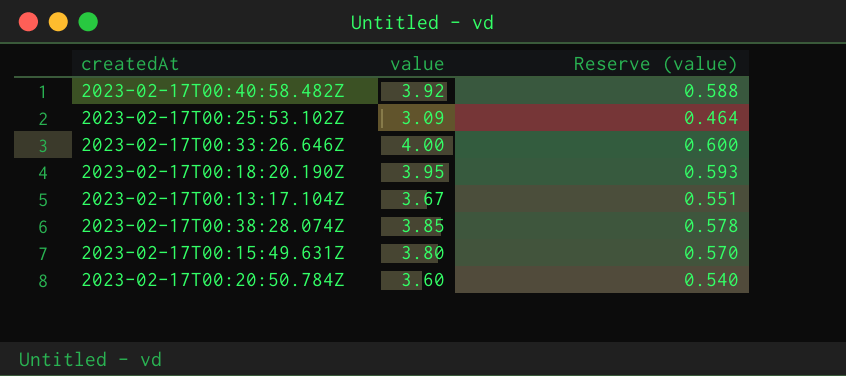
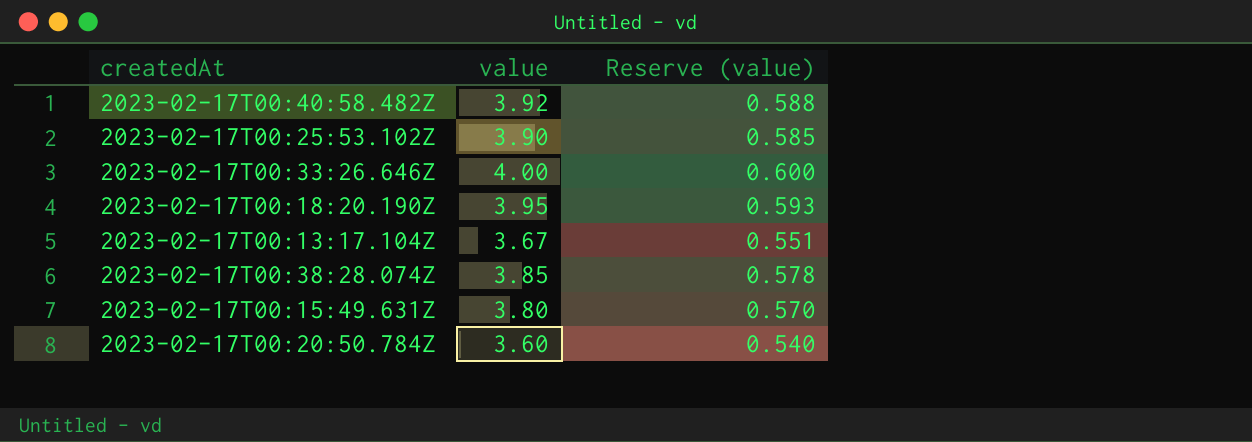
2023-02-17T00:25:53.102Z | value: 3.09 -> 3.90
2023-02-17T00:25:53.102Z | Reserve (value): 0.464 -> 0.585

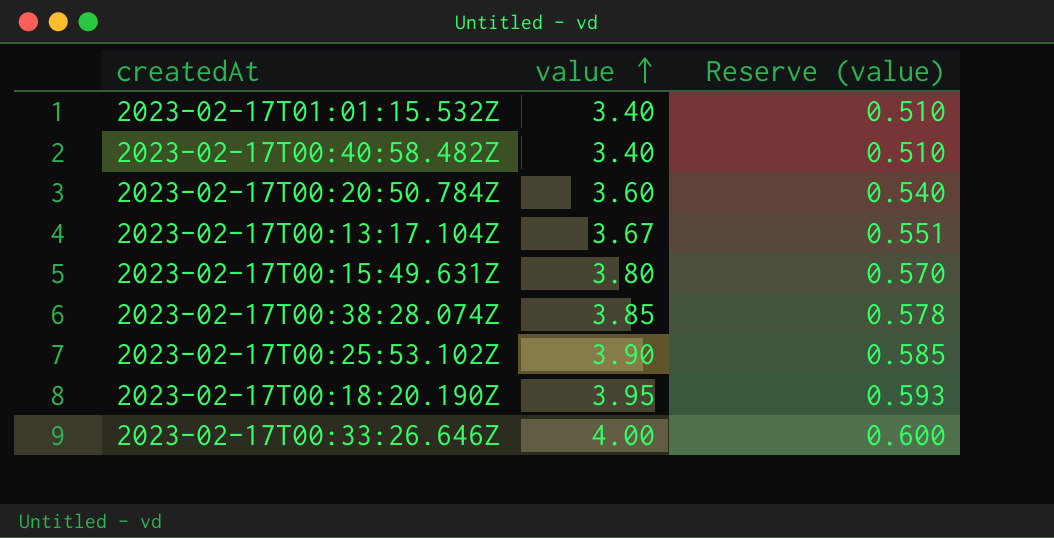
row order: none -> value ascending
row 2023-02-17T01:01:15.532Z: none -> 3.40 | 0.510
2023-02-17T00:40:58.482Z | value: 3.92 -> 3.40
2023-02-17T00:40:58.482Z | Reserve (value): 0.588 -> 0.510

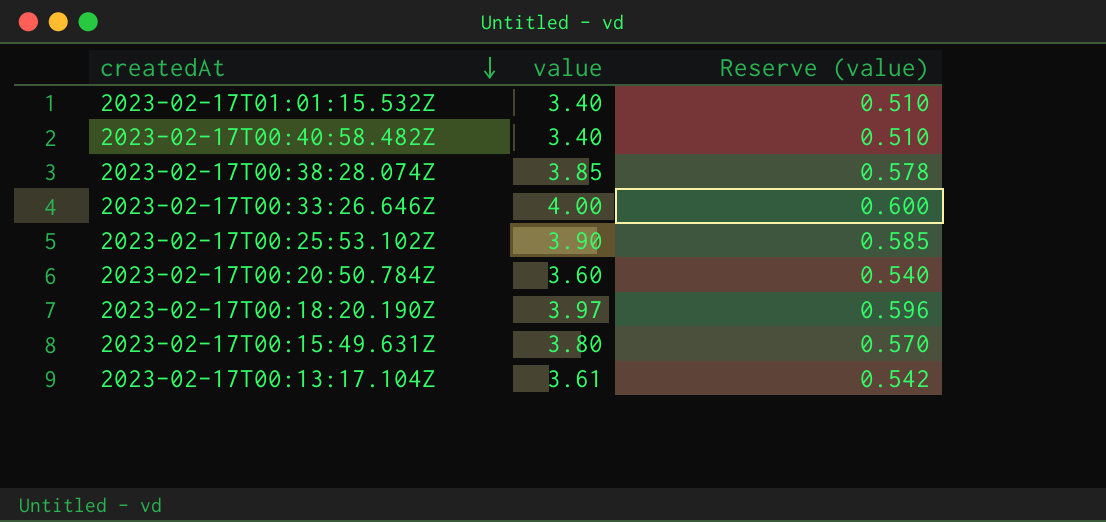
row order: value ascending -> createdAt descending
2023-02-17T00:18:20.190Z | value: 3.95 -> 3.97
2023-02-17T00:18:20.190Z | Reserve (value): 0.593 -> 0.596
2023-02-17T00:13:17.104Z | value: 3.67 -> 3.61
2023-02-17T00:13:17.104Z | Reserve (value): 0.551 -> 0.542

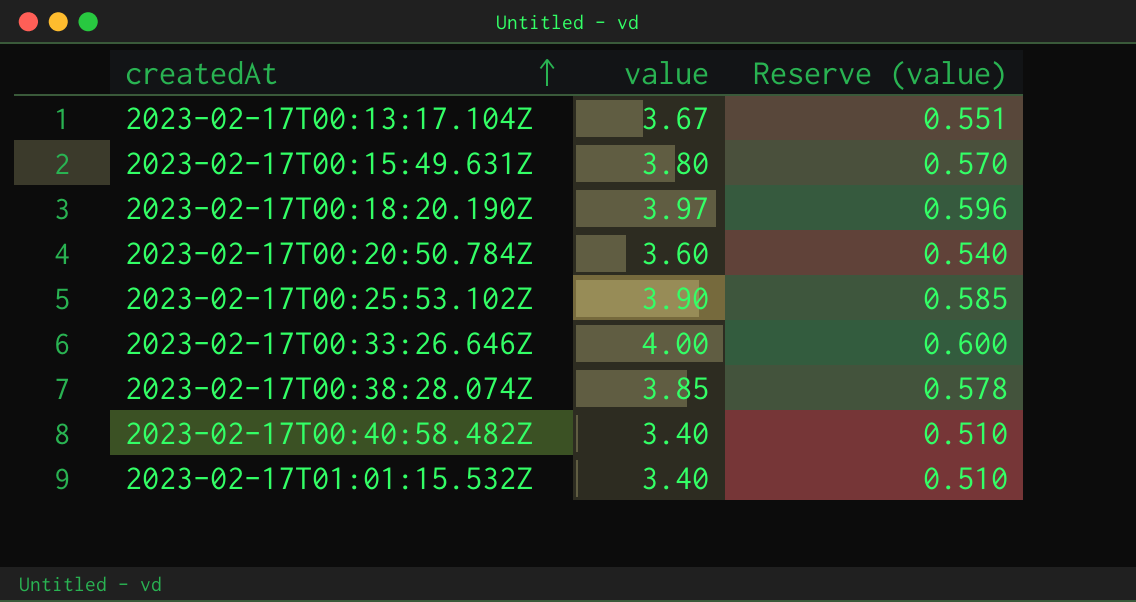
row order: createdAt descending -> createdAt ascending
2023-02-17T00:13:17.104Z | value: 3.61 -> 3.67
2023-02-17T00:13:17.104Z | Reserve (value): 0.542 -> 0.551

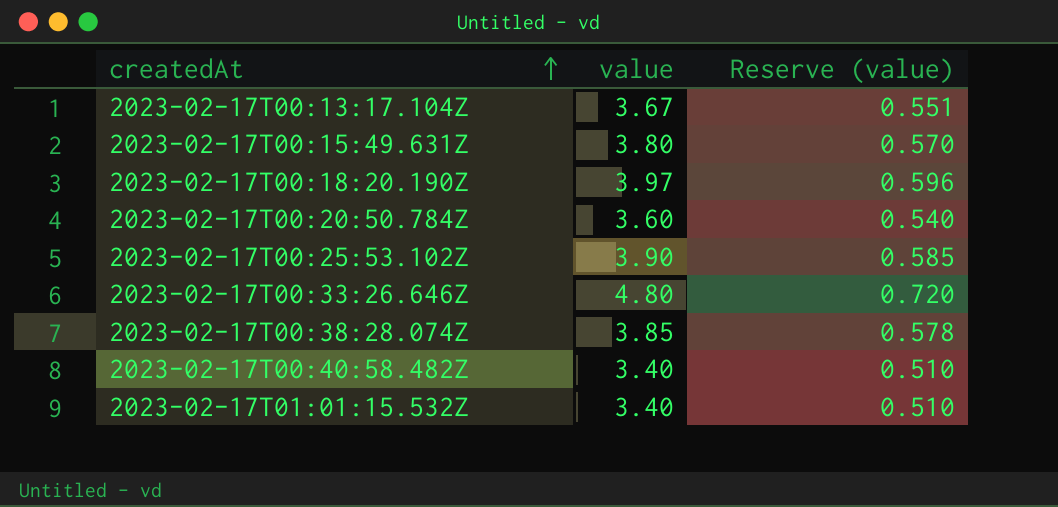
2023-02-17T00:33:26.646Z | value: 4.00 -> 4.80
2023-02-17T00:33:26.646Z | Reserve (value): 0.600 -> 0.720

